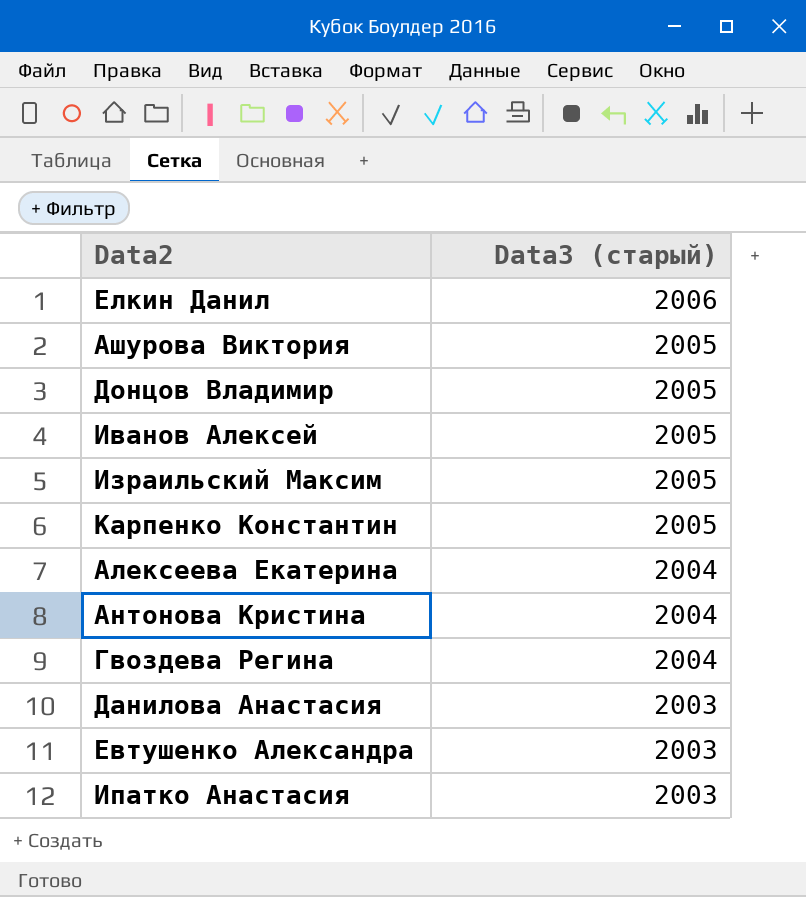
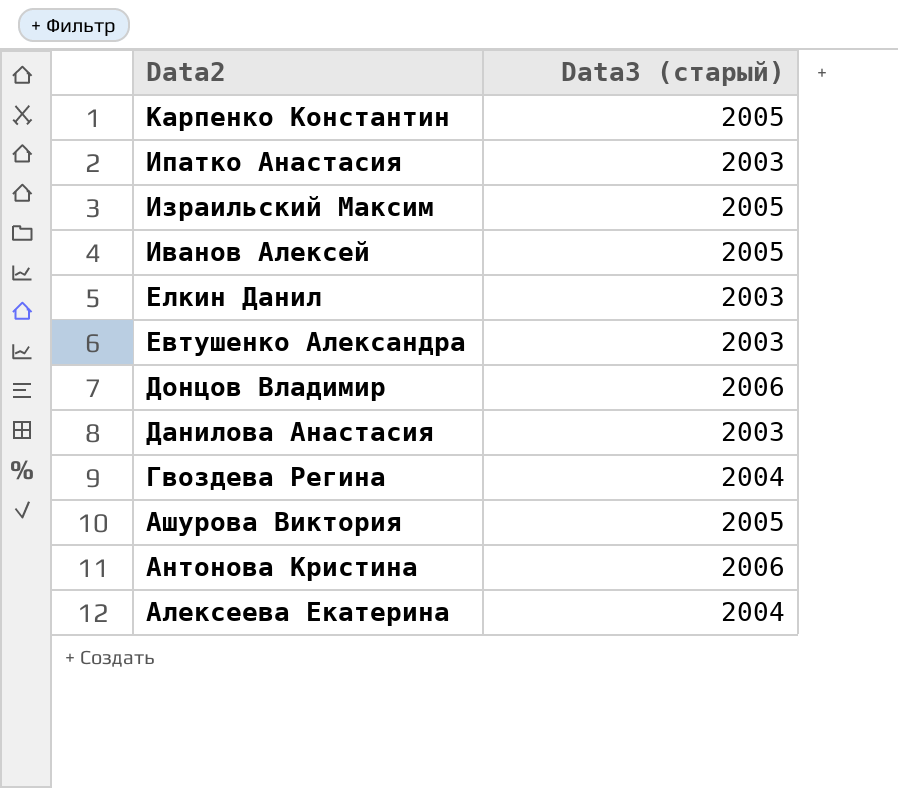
row order: Data3 (старый) descending -> Data2 descending
Елкин Данил | Data3 (старый): 2006 -> 2003
Донцов Владимир | Data3 (старый): 2005 -> 2006
Антонова Кристина | Data3 (старый): 2004 -> 2006

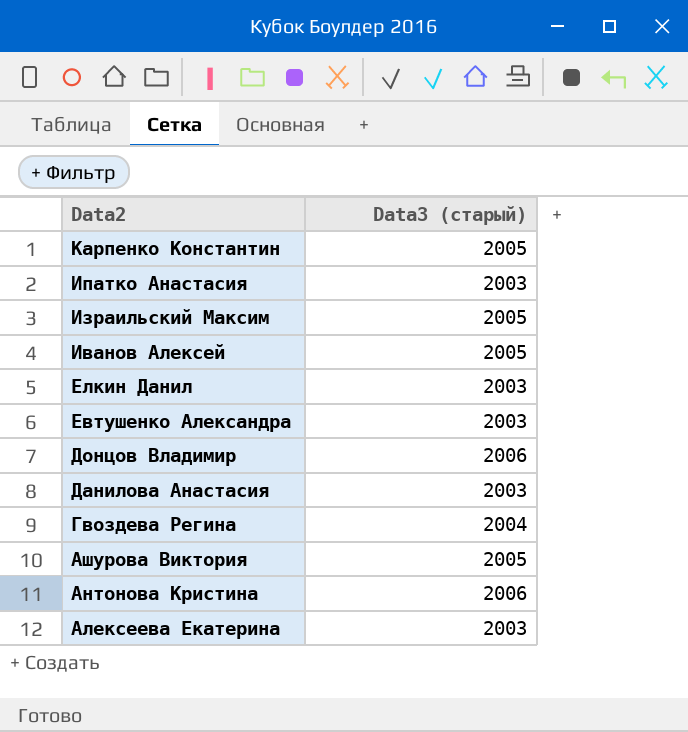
Алексеева Екатерина | Data3 (старый): 2004 -> 2003

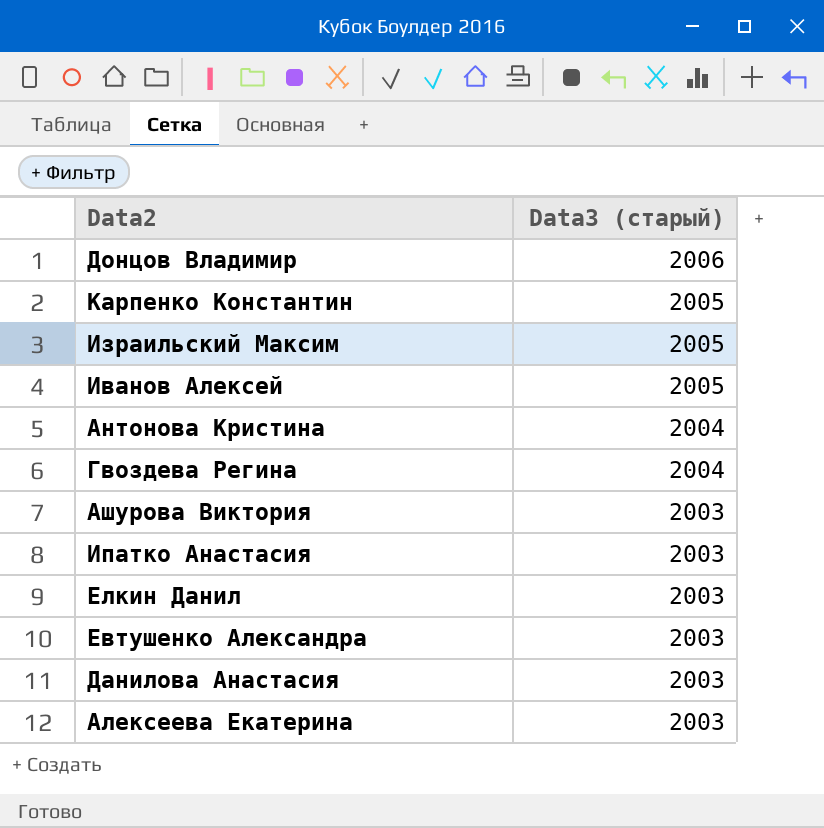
row order: Data2 descending -> Data3 (старый) descending
Антонова Кристина | Data3 (старый): 2006 -> 2004
Ашурова Виктория | Data3 (старый): 2005 -> 2003

